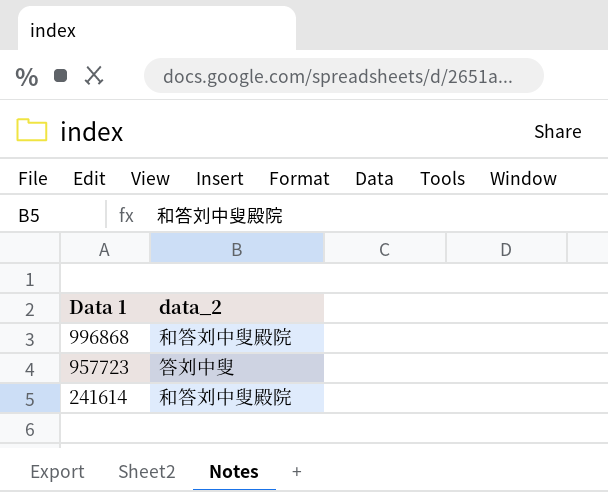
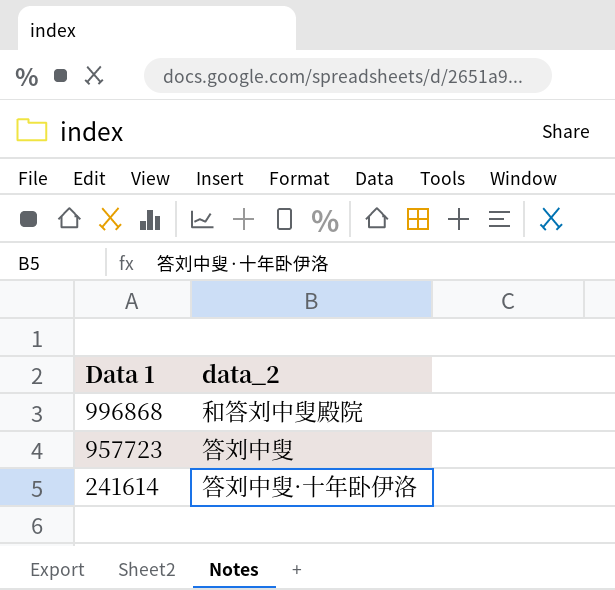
241614 | data_2: 和答刘中叟殿院 -> 答刘中叟·十年卧伊洛

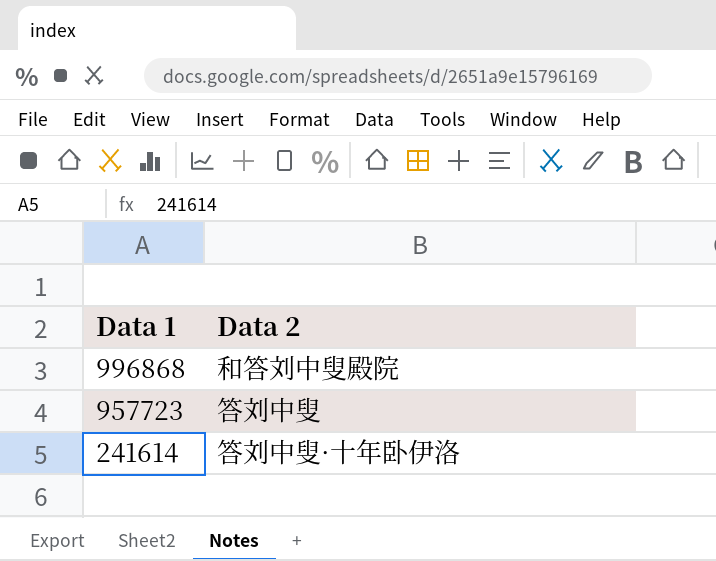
column name: data_2 -> Data 2

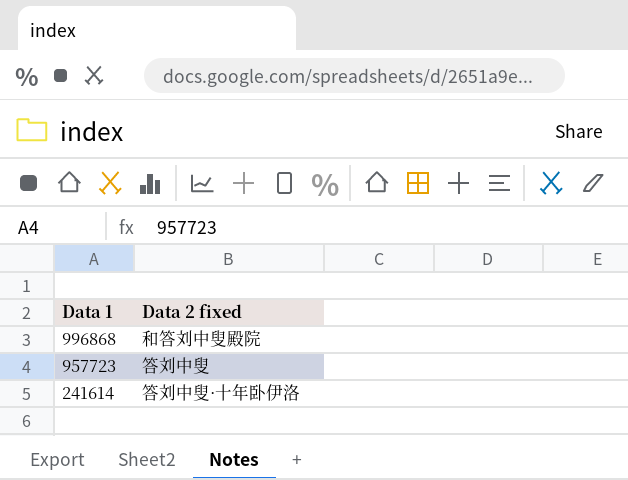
column name: Data 2 -> Data 2 fixed

